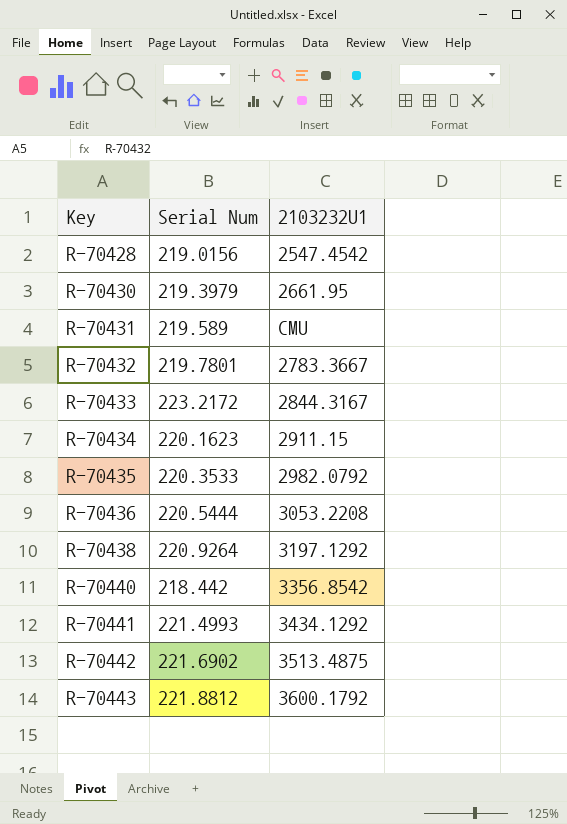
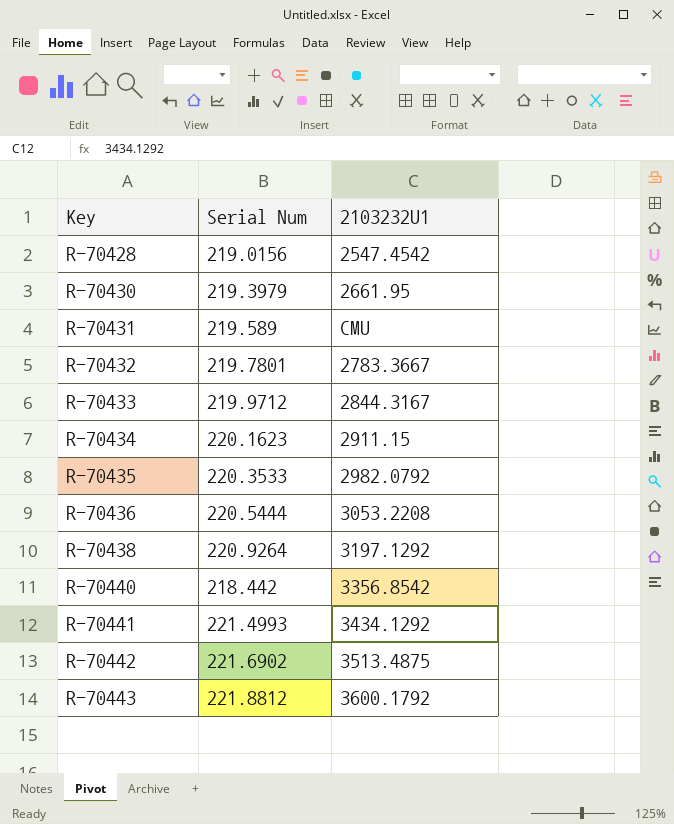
R-70433 | Serial Num: 223.2172 -> 219.9712

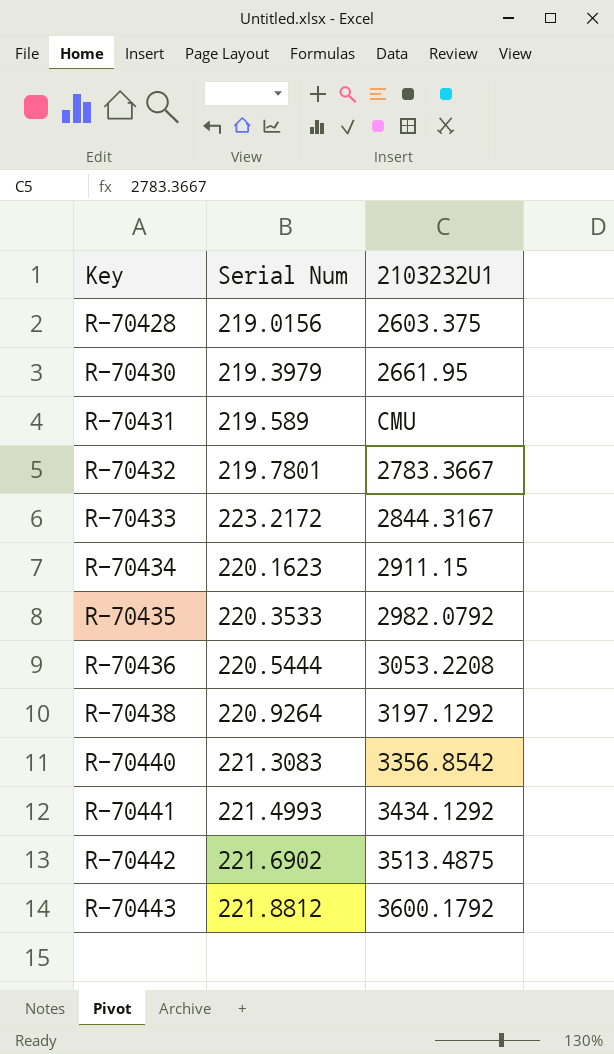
R-70428 | 2103232U1: 2547.4542 -> 2603.375
R-70433 | Serial Num: 219.9712 -> 223.2172
R-70440 | Serial Num: 218.442 -> 221.3083

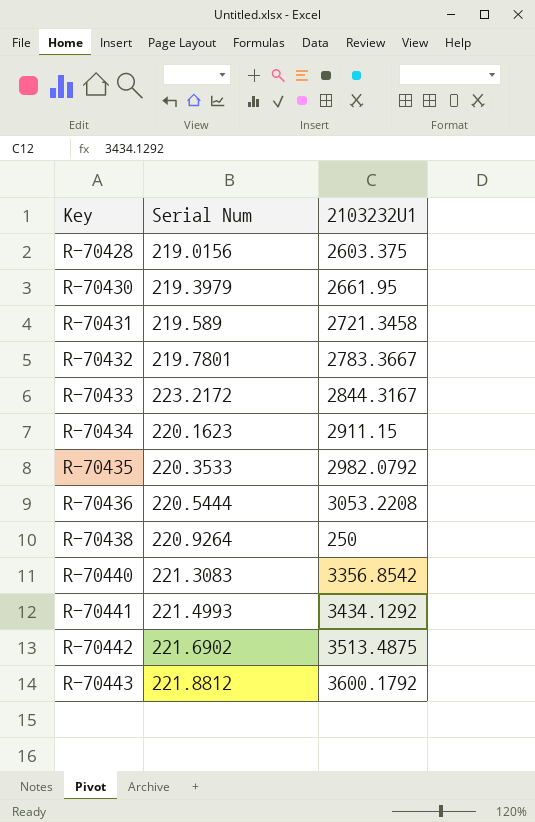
R-70431 | 2103232U1: CMU -> 2721.3458
R-70438 | 2103232U1: 3197.1292 -> 250

